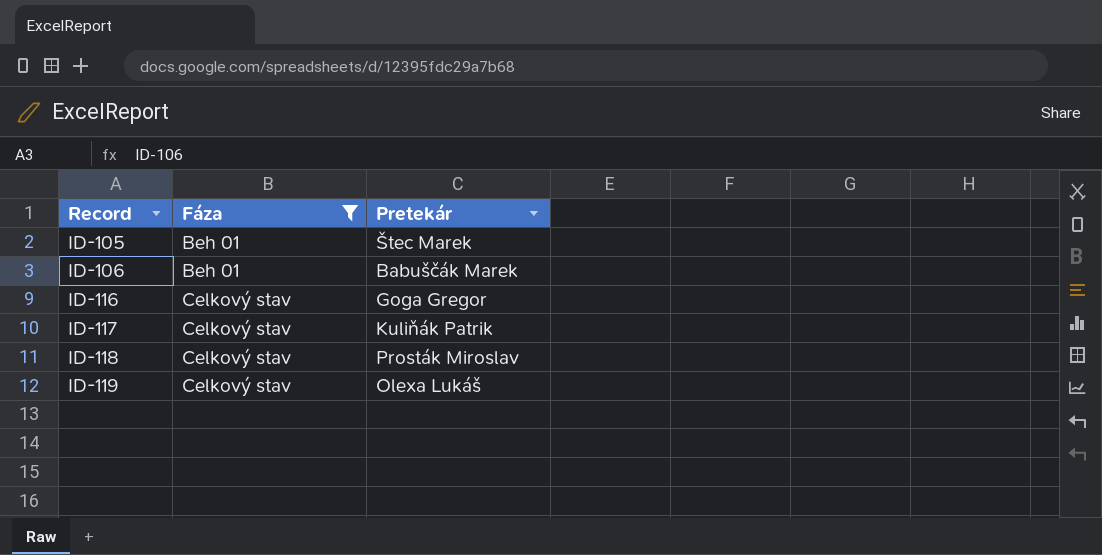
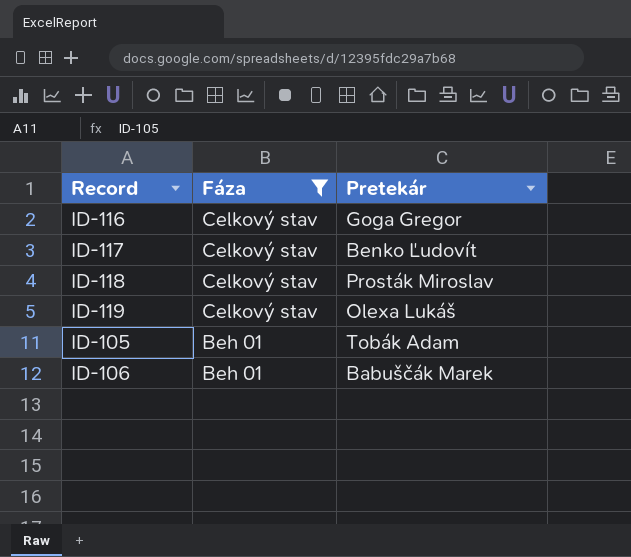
row order: Record ascending -> Fáza descending
ID-117 | Pretekár: Kuliňák Patrik -> Benko Ľudovít
ID-105 | Pretekár: Štec Marek -> Tobák Adam

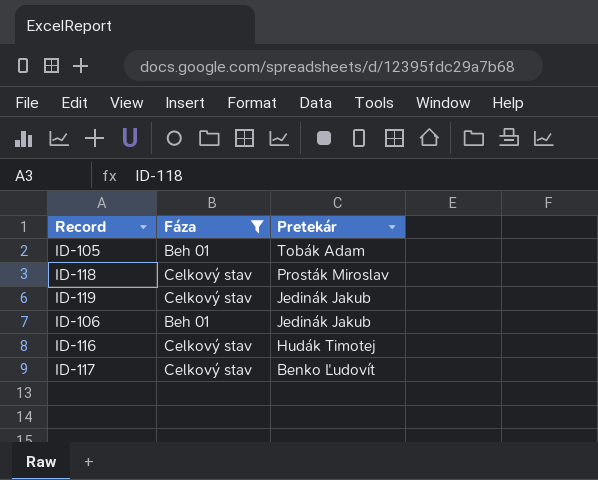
row order: Fáza descending -> Pretekár descending
ID-119 | Pretekár: Olexa Lukáš -> Jedinák Jakub
ID-106 | Pretekár: Babuščák Marek -> Jedinák Jakub
ID-116 | Pretekár: Goga Gregor -> Hudák Timotej

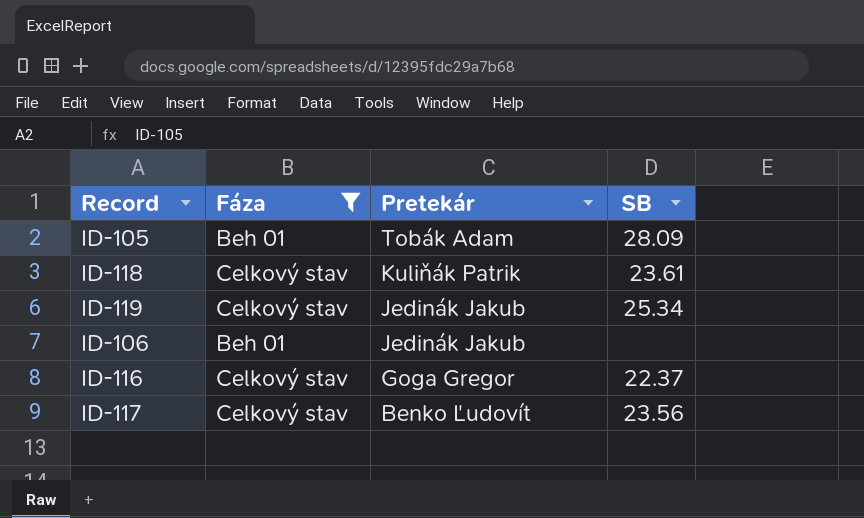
column SB | position: none -> 4
ID-118 | Pretekár: Prosták Miroslav -> Kuliňák Patrik
ID-116 | Pretekár: Hudák Timotej -> Goga Gregor

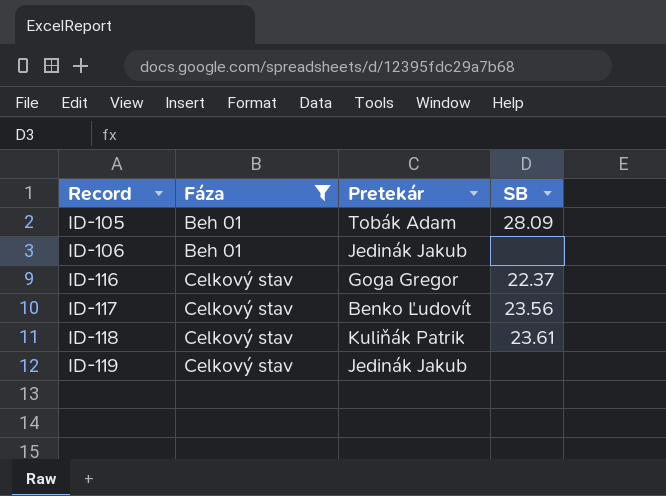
row order: Pretekár descending -> Record ascending
ID-119 | SB: 25.34 -> none

